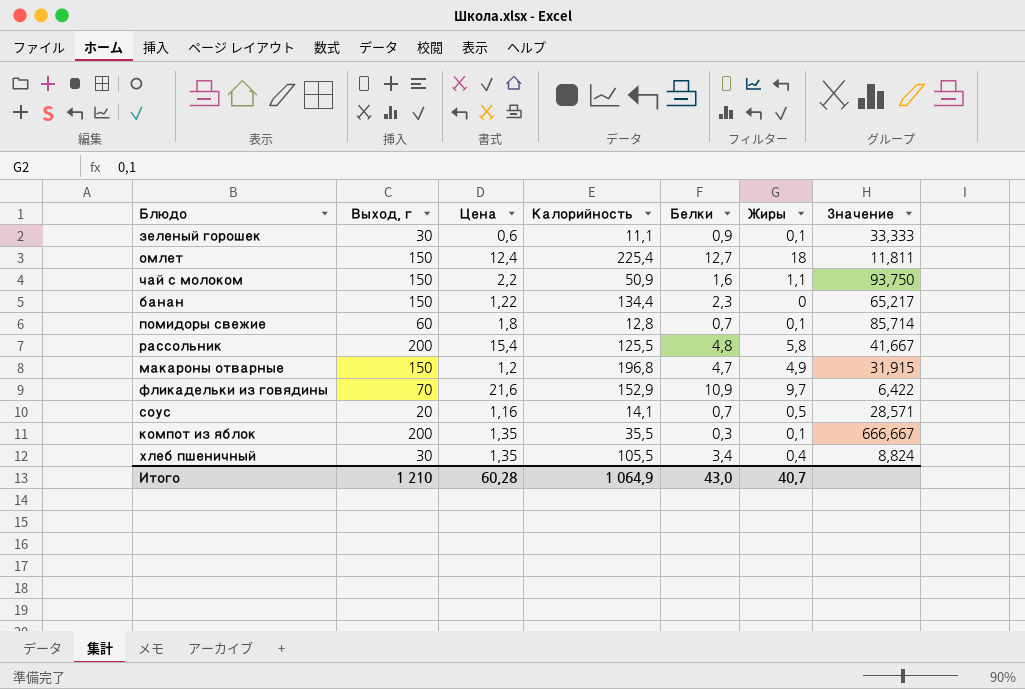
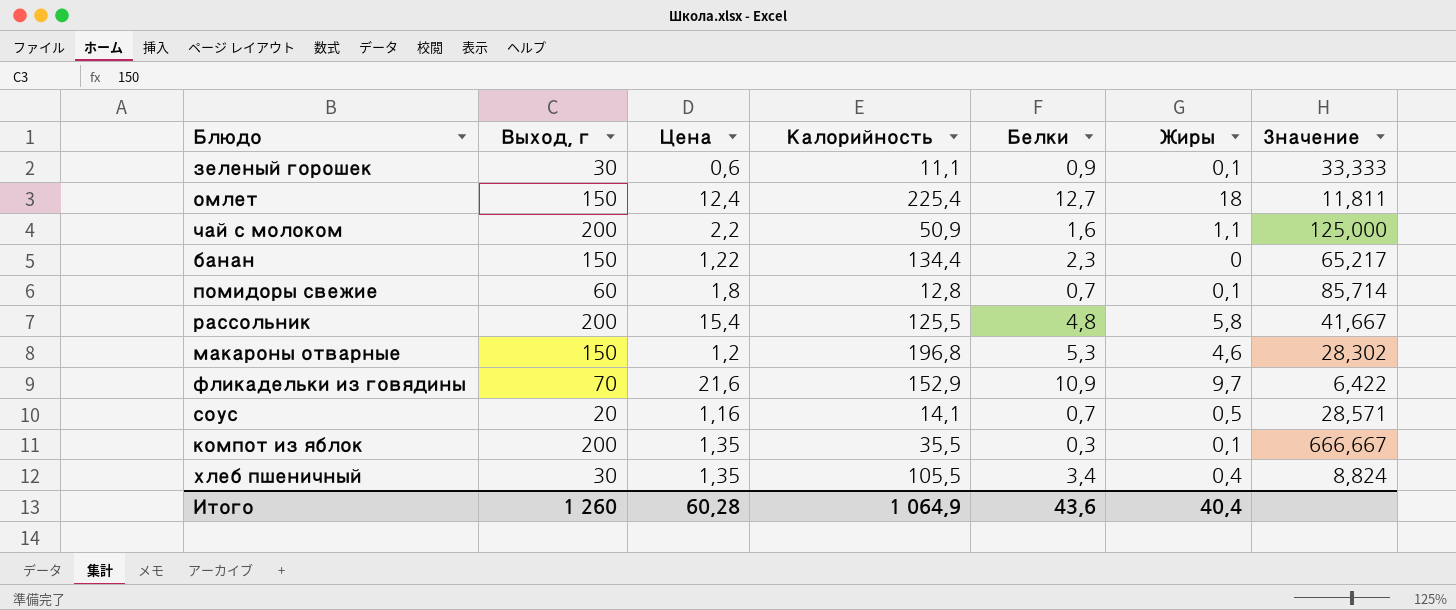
чай с молоком | Выход, г: 150 -> 200
чай с молоком | Значение: 93,750 -> 125,000
макароны отварные | Белки: 4,7 -> 5,3
макароны отварные | Жиры: 4,9 -> 4,6
макароны отварные | Значение: 31,915 -> 28,302
Итого | Выход, г: 1 210 -> 1 260
Итого | Белки: 43,0 -> 43,6
Итого | Жиры: 40,7 -> 40,4

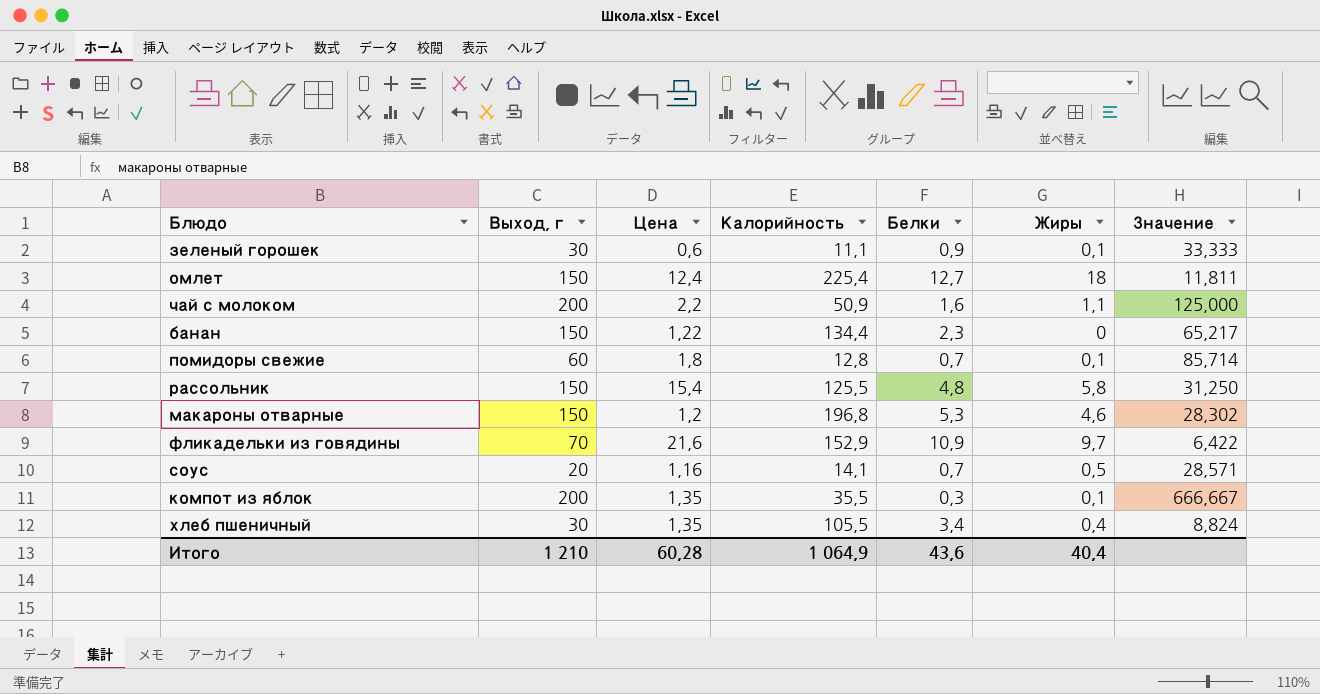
рассольник | Выход, г: 200 -> 150
рассольник | Значение: 41,667 -> 31,250
Итого | Выход, г: 1 260 -> 1 210

